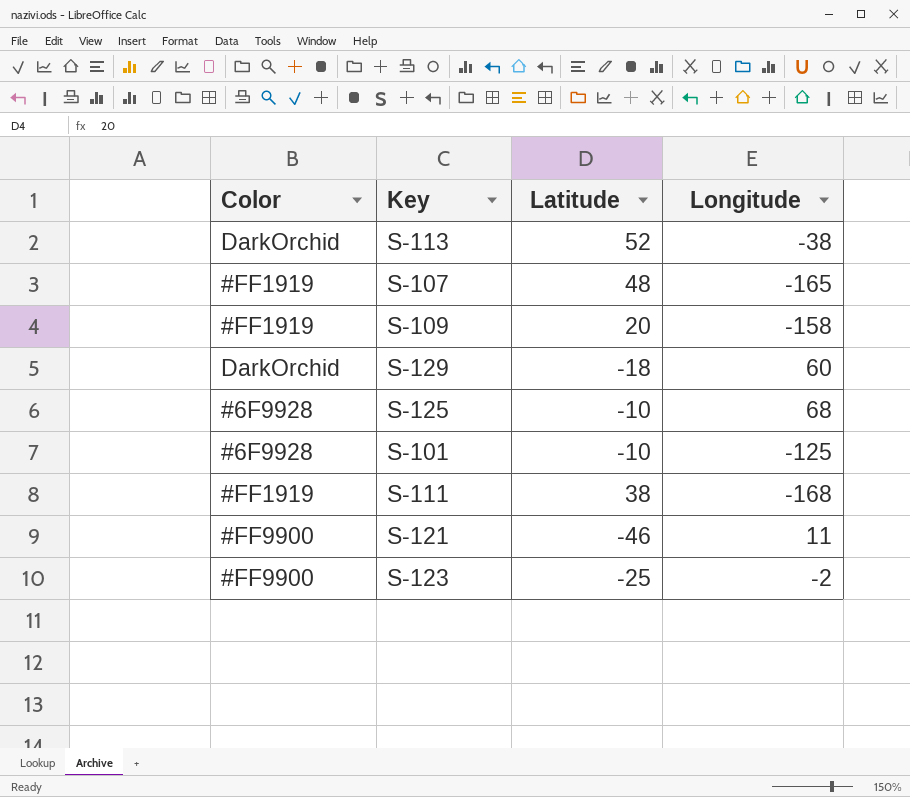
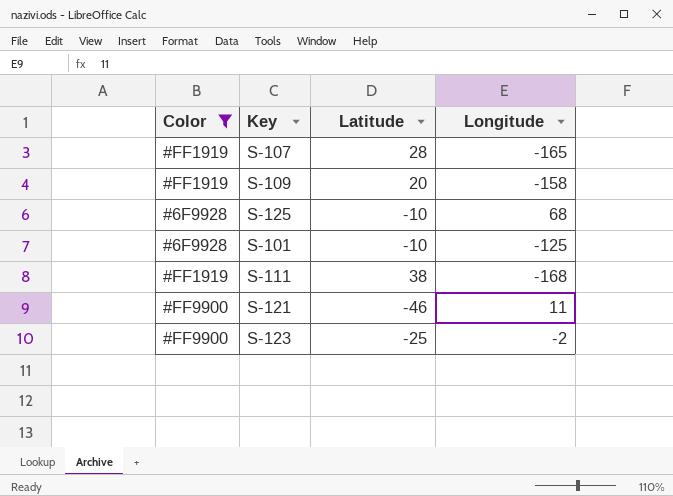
filter: none -> Color != DarkOrchid
S-107 | Latitude: 48 -> 28

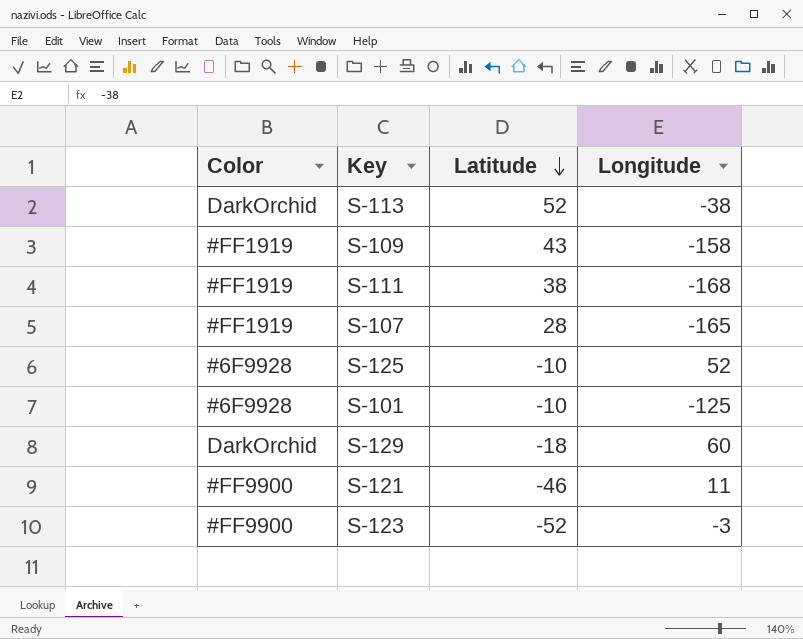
filter: Color != DarkOrchid -> none
row order: none -> Latitude descending
S-109 | Latitude: 20 -> 43
S-125 | Longitude: 68 -> 52
S-123 | Latitude: -25 -> -52
S-123 | Longitude: -2 -> -3

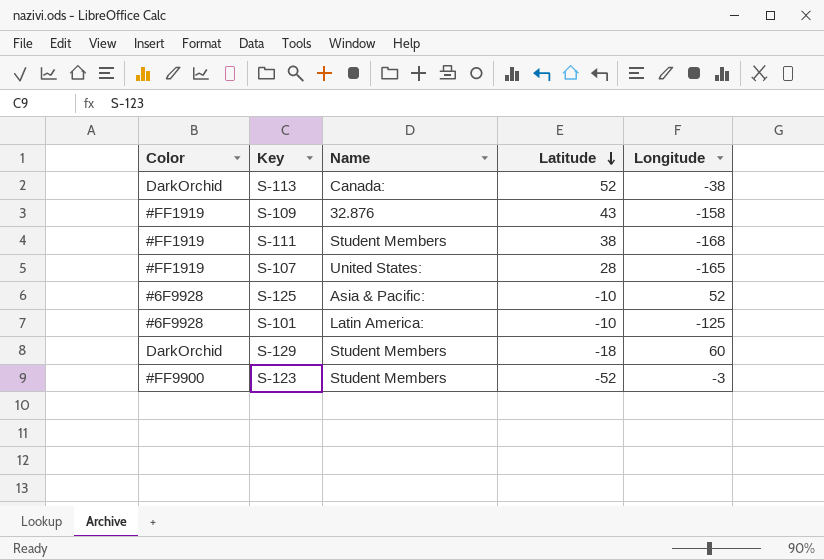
column Name | position: none -> 3
row S-121: #FF9900 | -46 | 11 -> none

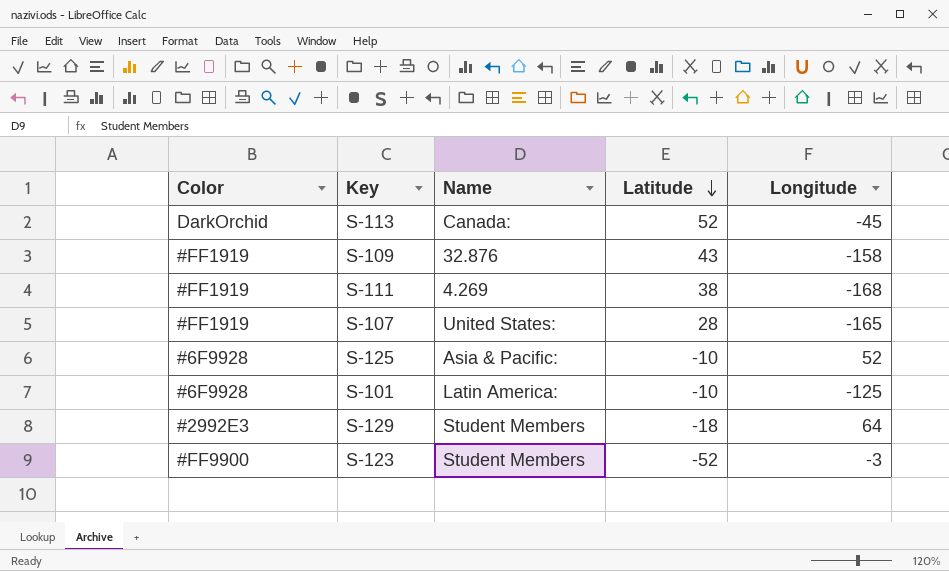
S-113 | Longitude: -38 -> -45
S-111 | Name: Student Members -> 4.269
S-129 | Color: DarkOrchid -> #2992E3
S-129 | Longitude: 60 -> 64

